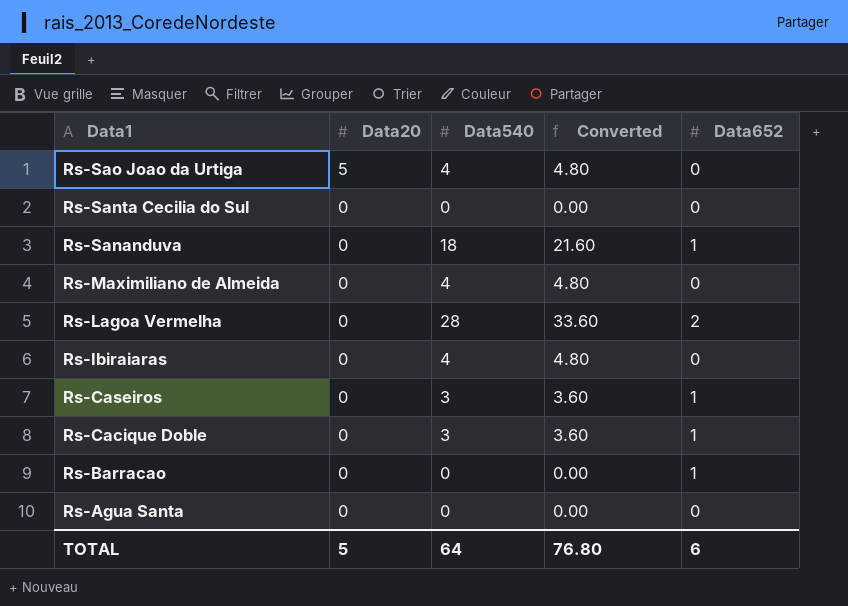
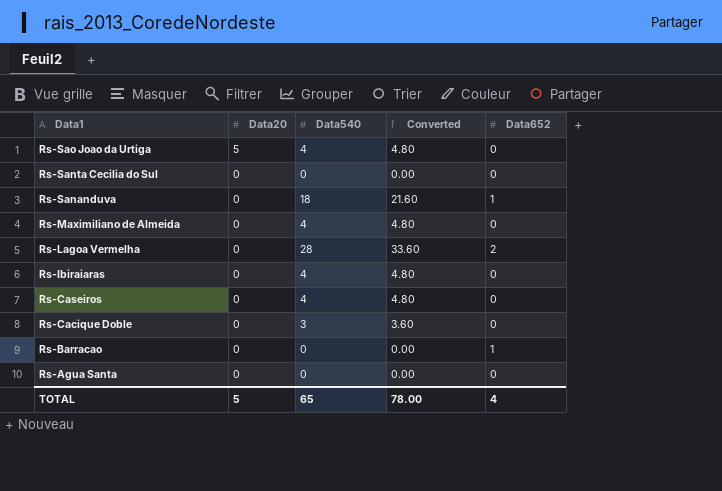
Rs-Caseiros | Data540: 3 -> 4
Rs-Caseiros | Converted: 3.60 -> 4.80
Rs-Caseiros | Data652: 1 -> 0
Rs-Cacique Doble | Data652: 1 -> 0
TOTAL | Data540: 64 -> 65
TOTAL | Converted: 76.80 -> 78.00
TOTAL | Data652: 6 -> 4

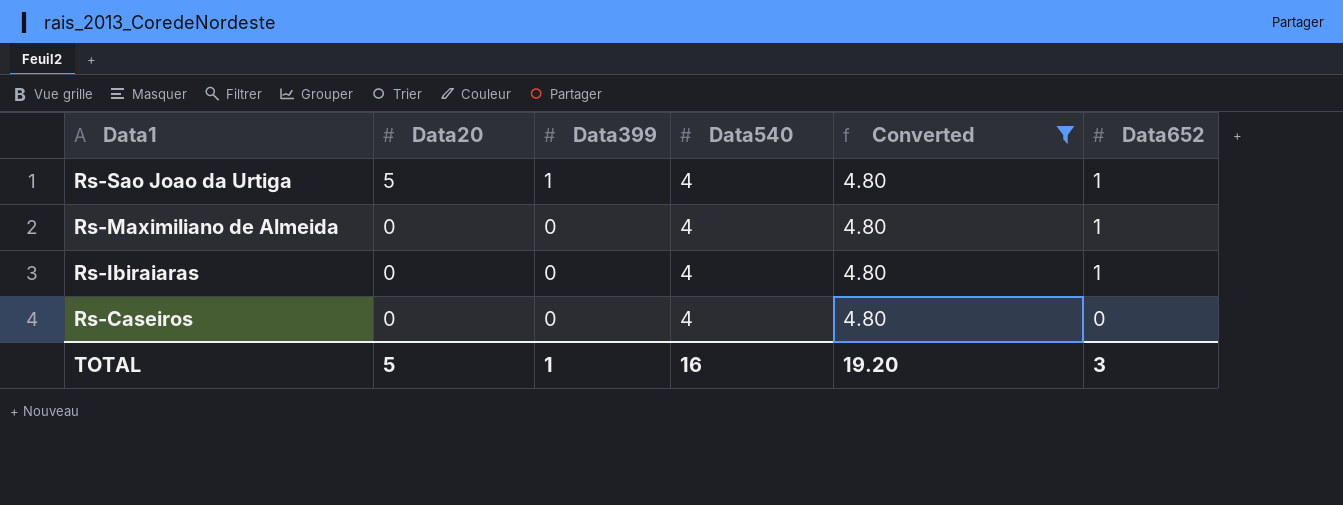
filter: none -> Converted = 4.80
column Data399 | position: none -> 3
Rs-Sao Joao da Urtiga | Data652: 0 -> 1
Rs-Maximiliano de Almeida | Data652: 0 -> 1
Rs-Ibiraiaras | Data652: 0 -> 1
TOTAL | Data540: 65 -> 16
TOTAL | Converted: 78.00 -> 19.20
TOTAL | Data652: 4 -> 3

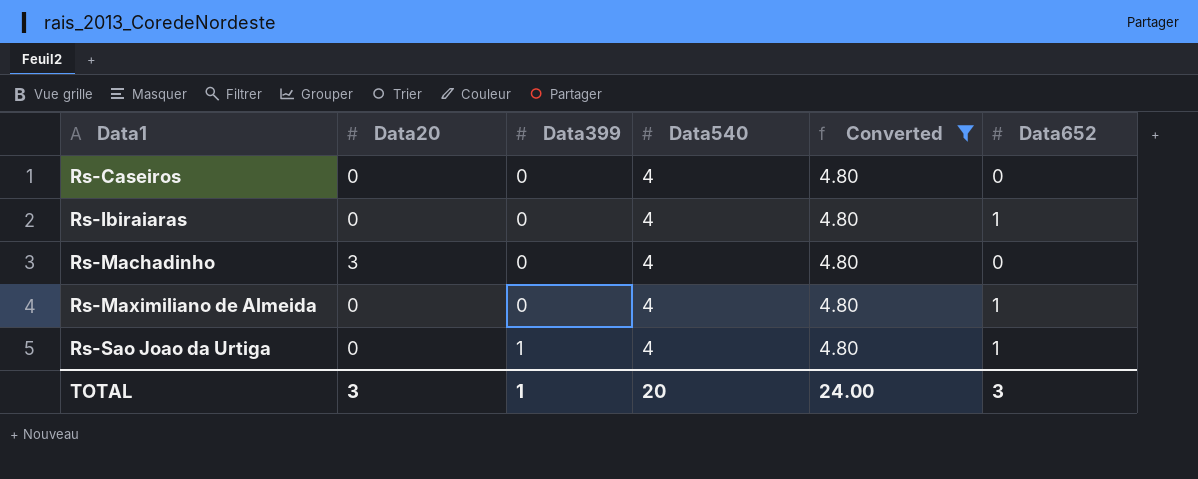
row order: Data1 descending -> Data1 ascending
row Rs-Machadinho: none -> 3 | 0 | 4 | 4.80 | 0
Rs-Sao Joao da Urtiga | Data20: 5 -> 0
TOTAL | Data20: 5 -> 3
TOTAL | Data540: 16 -> 20
TOTAL | Converted: 19.20 -> 24.00

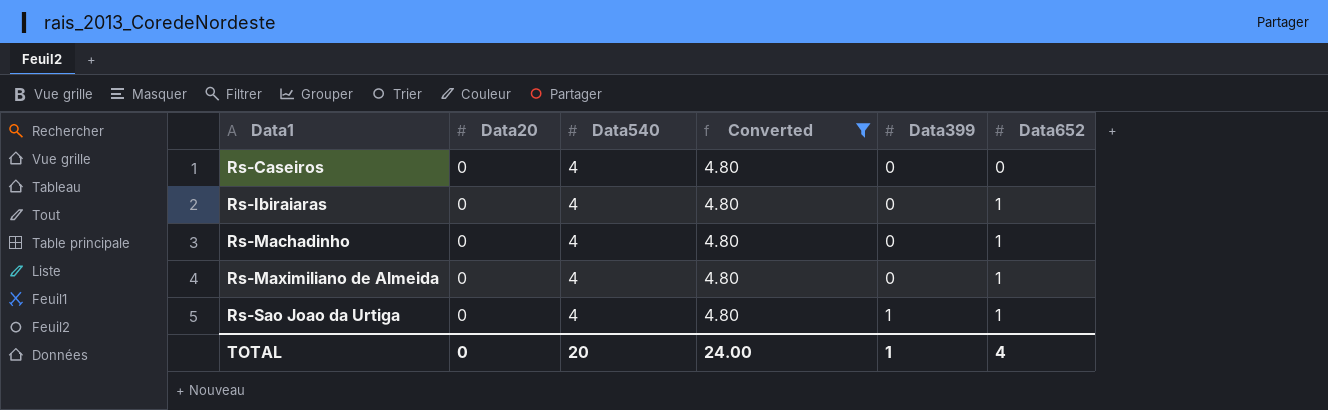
column Data399 | position: 3 -> 5
Rs-Machadinho | Data20: 3 -> 0
Rs-Machadinho | Data652: 0 -> 1
TOTAL | Data20: 3 -> 0
TOTAL | Data652: 3 -> 4

